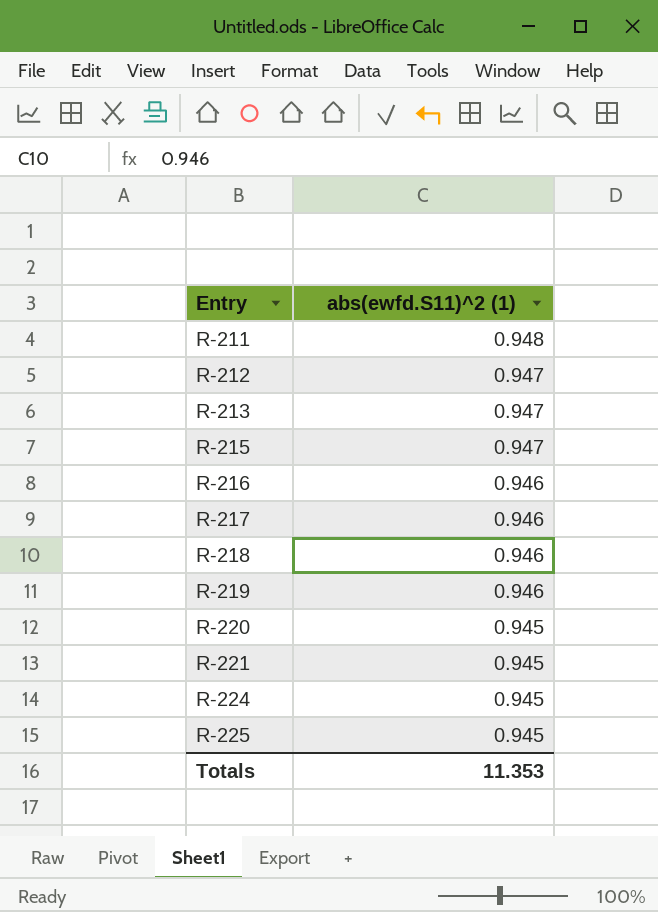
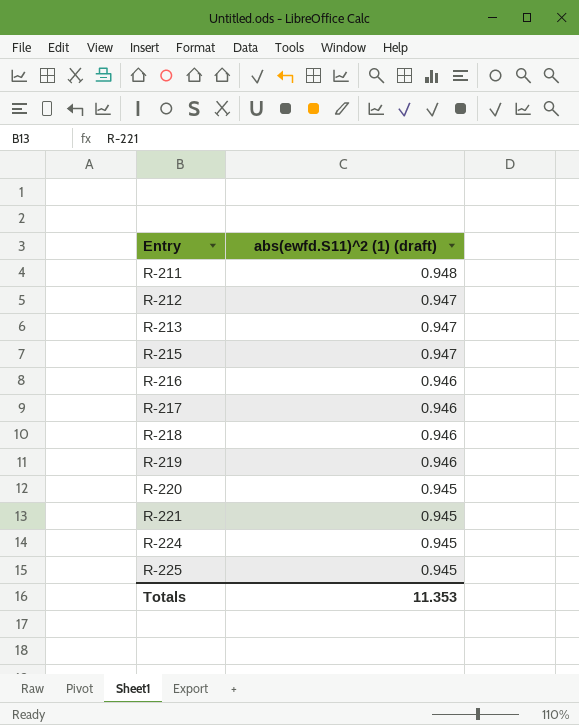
column name: abs(ewfd.S11)^2 (1) -> abs(ewfd.S11)^2 (1) (draft)

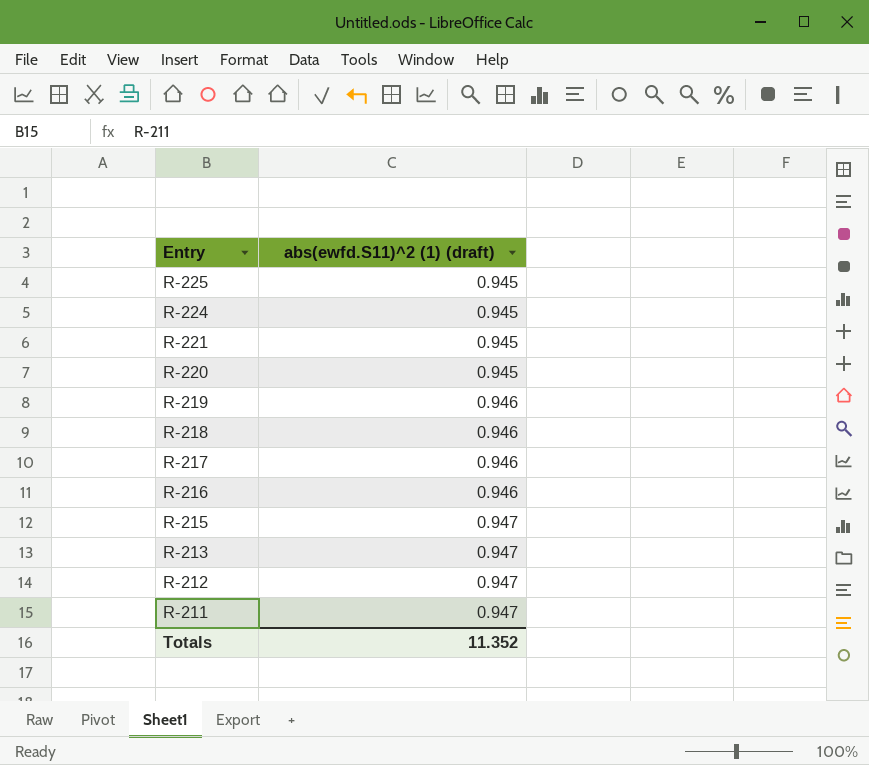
row order: Entry ascending -> Entry descending
R-211 | abs(ewfd.S11)^2 (1) (draft): 0.948 -> 0.947
Totals | abs(ewfd.S11)^2 (1) (draft): 11.353 -> 11.352

